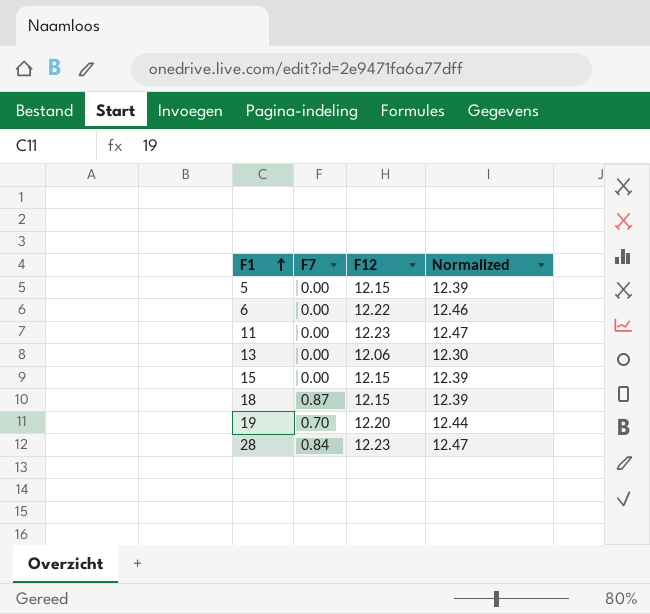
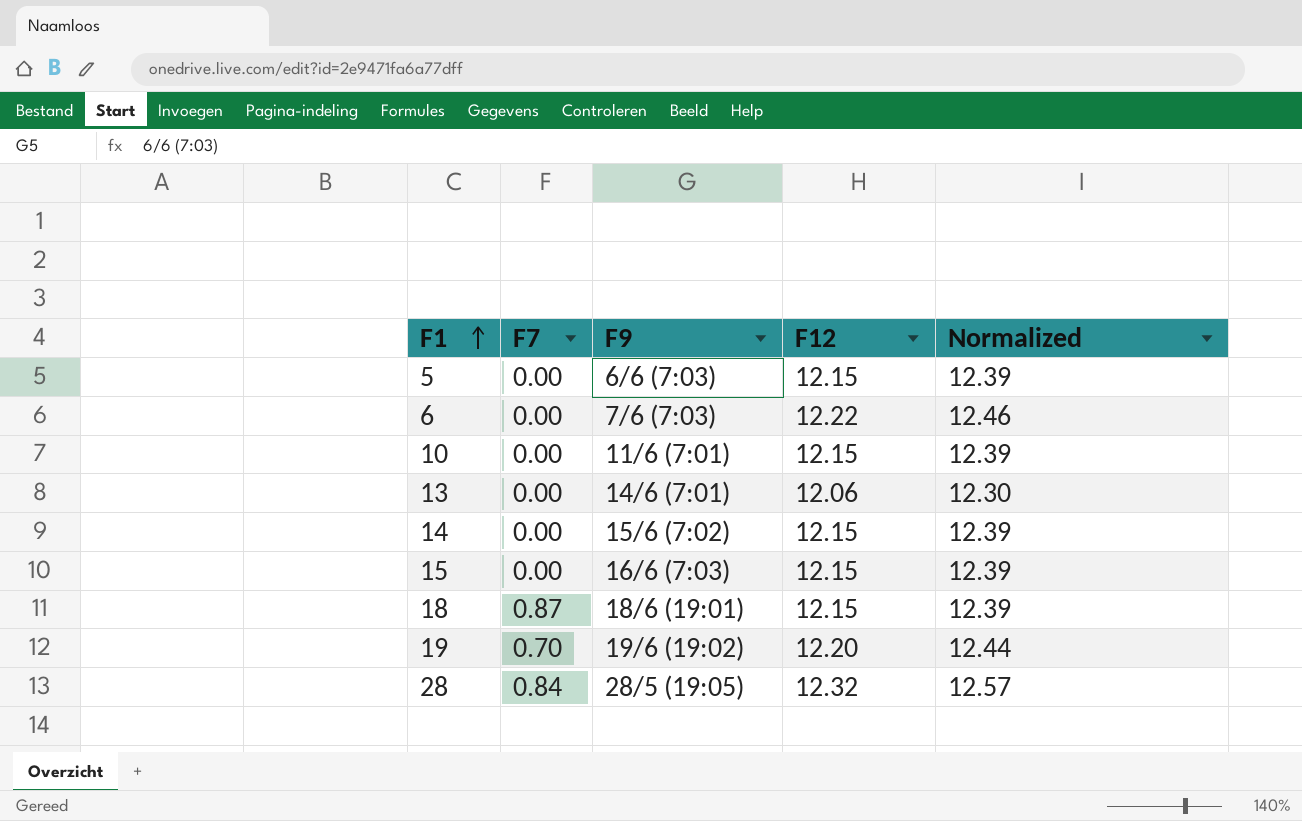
column F9 | position: none -> 3
row 11: 0.00 | 12.23 | 12.47 -> none
row 10: none -> 0.00 | 11/6 (7:01) | 12.15 | 12.39
row 14: none -> 0.00 | 15/6 (7:02) | 12.15 | 12.39
28 | F12: 12.23 -> 12.32
28 | Normalized: 12.47 -> 12.57

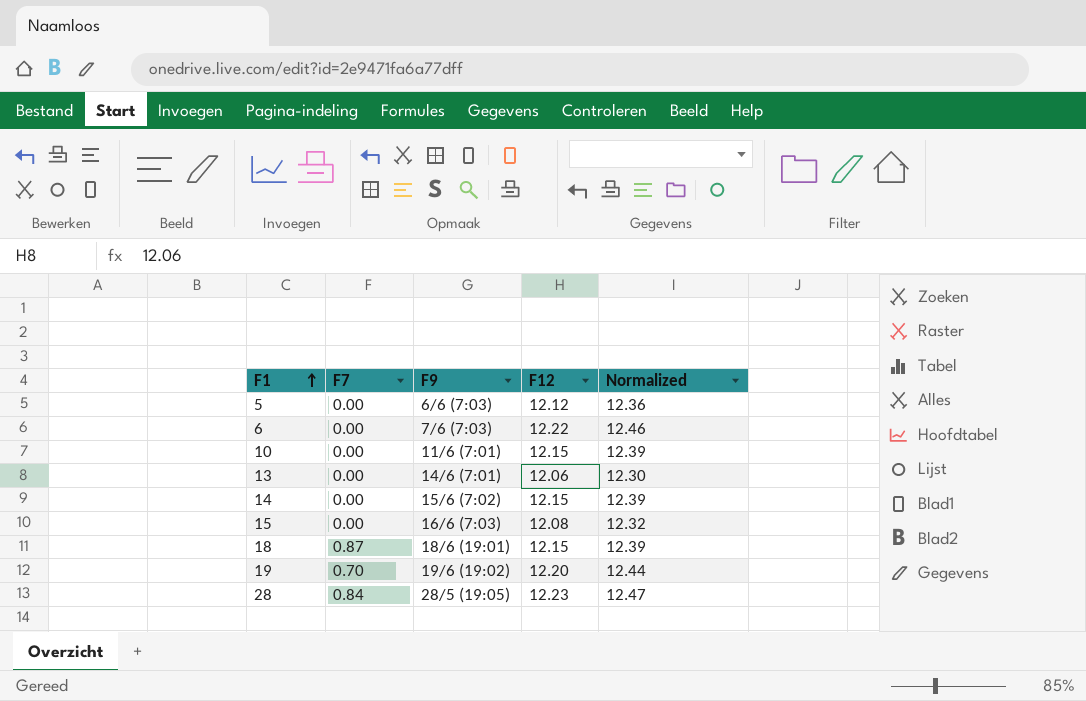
5 | F12: 12.15 -> 12.12
5 | Normalized: 12.39 -> 12.36
15 | F12: 12.15 -> 12.08
15 | Normalized: 12.39 -> 12.32
28 | F12: 12.32 -> 12.23
28 | Normalized: 12.57 -> 12.47

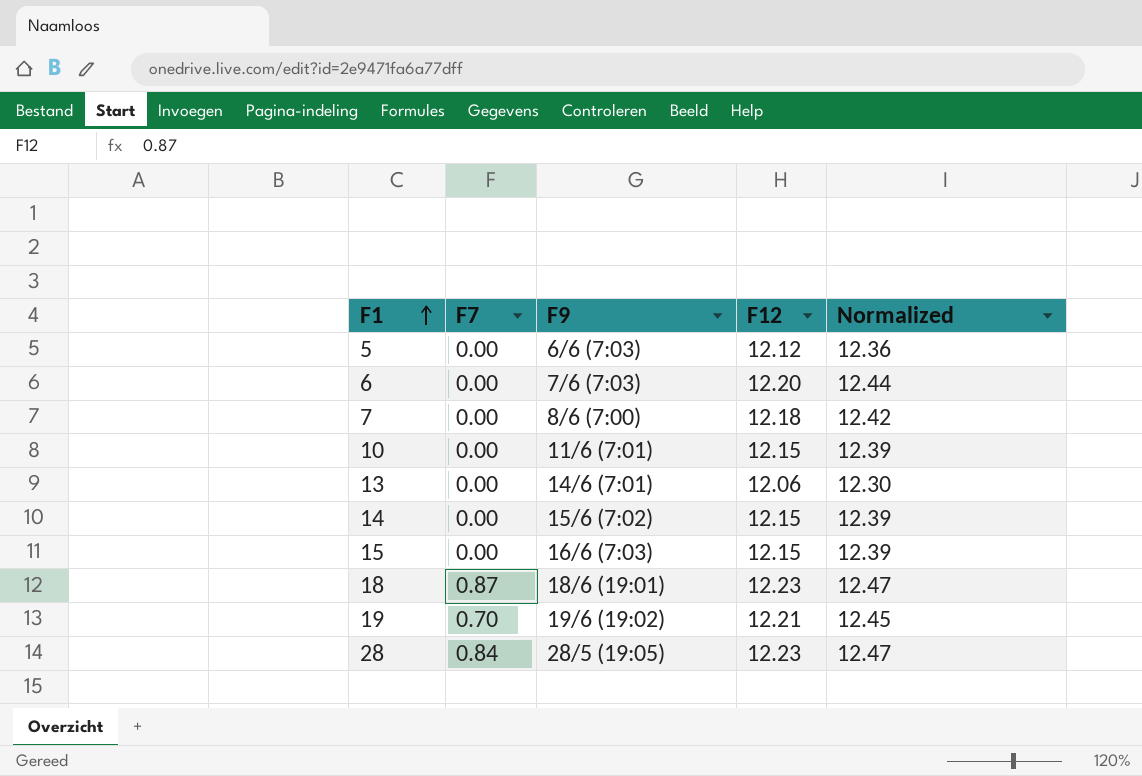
6 | F12: 12.22 -> 12.20
6 | Normalized: 12.46 -> 12.44
row 7: none -> 0.00 | 8/6 (7:00) | 12.18 | 12.42
15 | F12: 12.08 -> 12.15
15 | Normalized: 12.32 -> 12.39
18 | F12: 12.15 -> 12.23
18 | Normalized: 12.39 -> 12.47
19 | F12: 12.20 -> 12.21
19 | Normalized: 12.44 -> 12.45

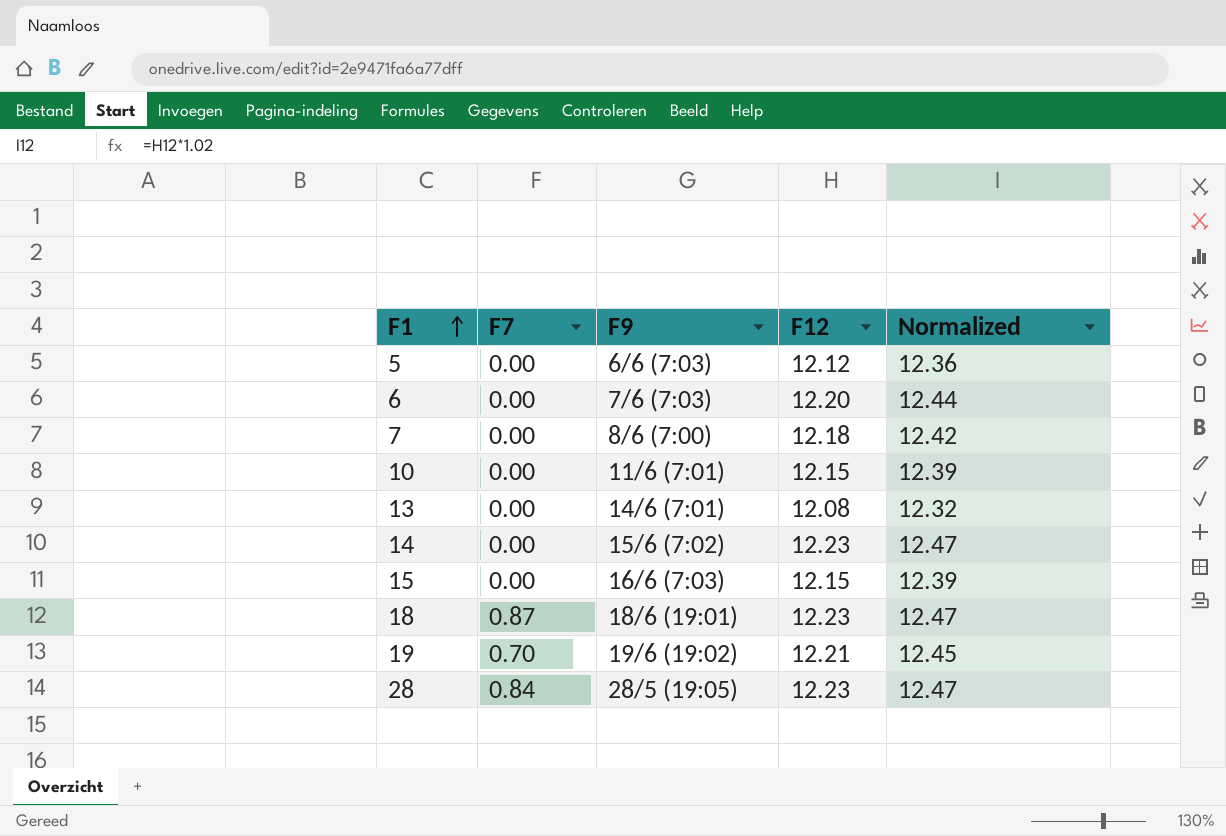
13 | F12: 12.06 -> 12.08
13 | Normalized: 12.30 -> 12.32
14 | F12: 12.15 -> 12.23
14 | Normalized: 12.39 -> 12.47

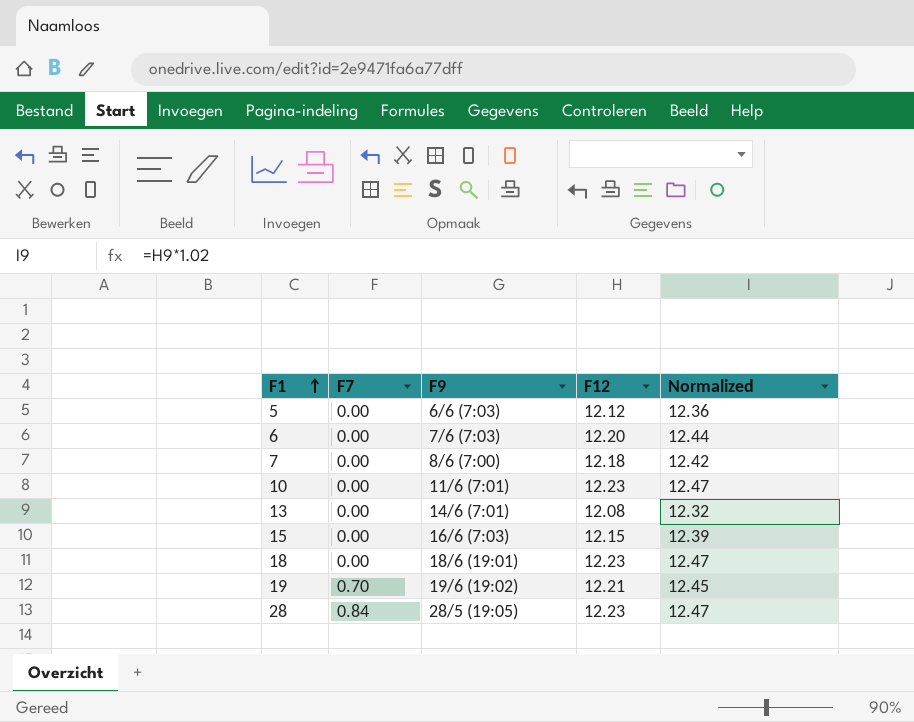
row 14: 0.00 | 15/6 (7:02) | 12.23 | 12.47 -> none
10 | F12: 12.15 -> 12.23
10 | Normalized: 12.39 -> 12.47
18 | F7: 0.87 -> 0.00

